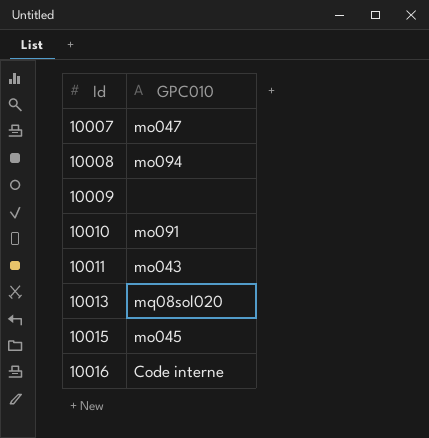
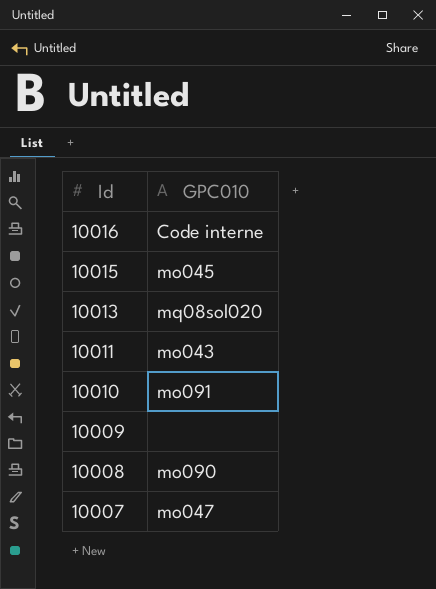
row order: Id ascending -> Id descending
10008 | GPC010: mo094 -> mo090

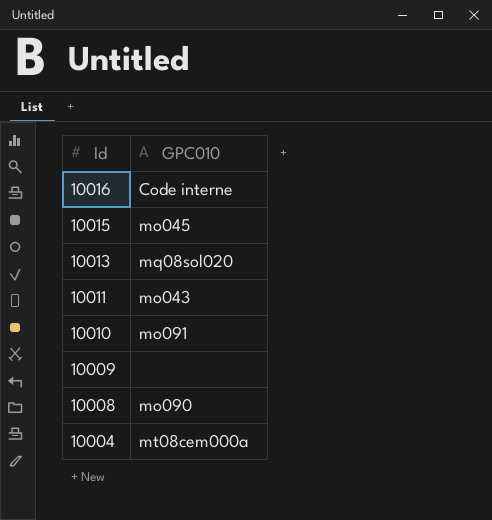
row 10007: mo047 -> none
row 10004: none -> mt08cem000a

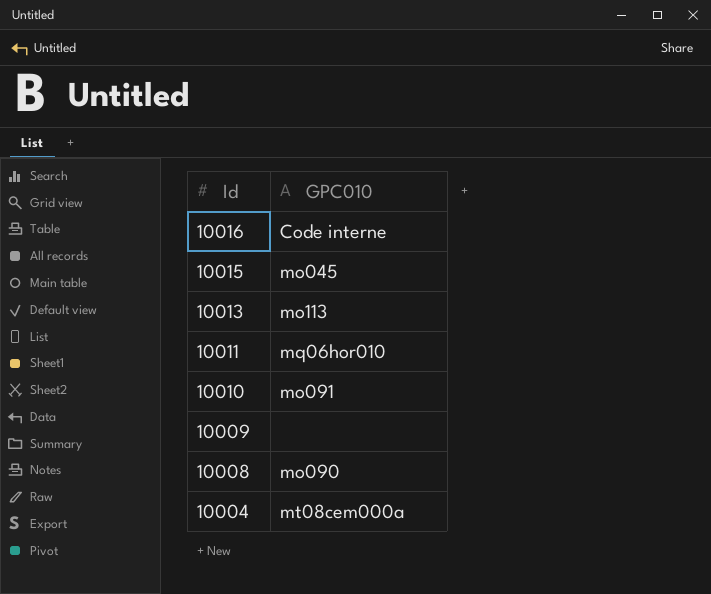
10013 | GPC010: mq08sol020 -> mo113
10011 | GPC010: mo043 -> mq06hor010

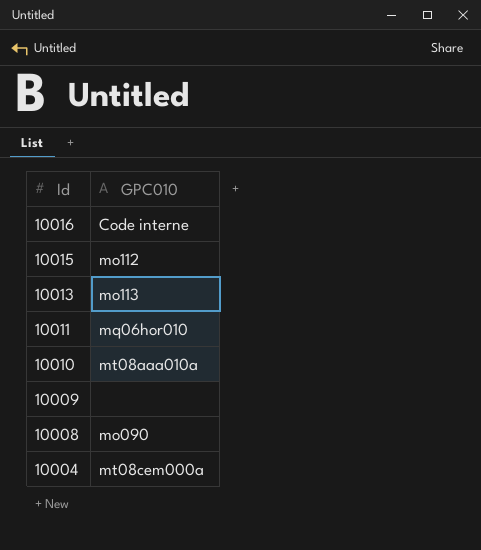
10015 | GPC010: mo045 -> mo112
10010 | GPC010: mo091 -> mt08aaa010a

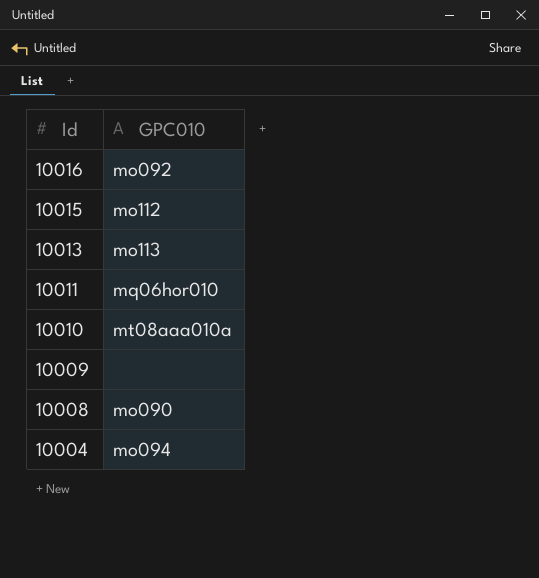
10016 | GPC010: Code interne -> mo092
10004 | GPC010: mt08cem000a -> mo094

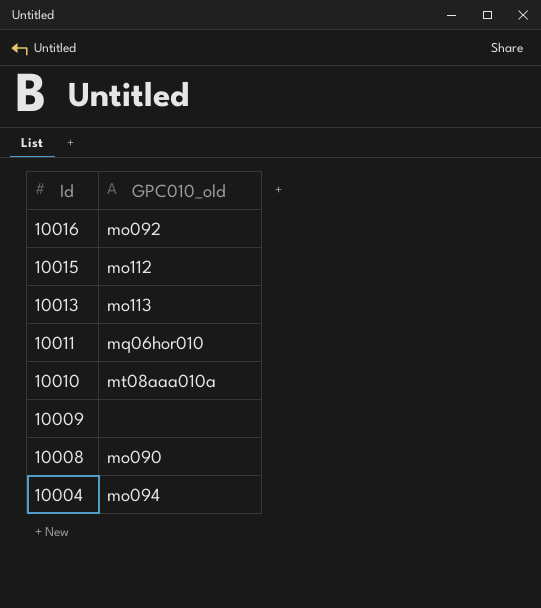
column name: GPC010 -> GPC010_old

